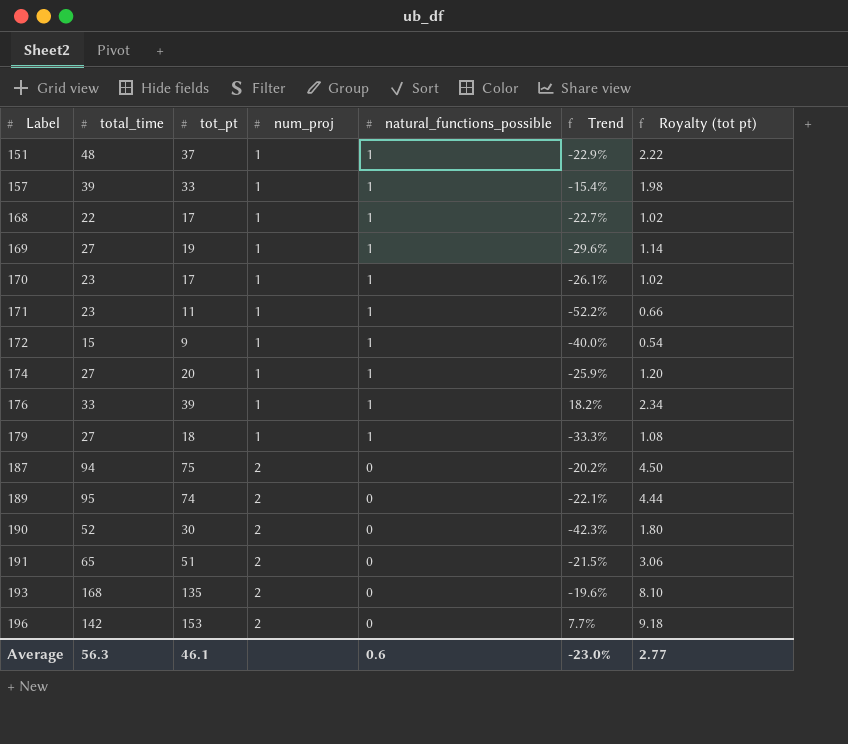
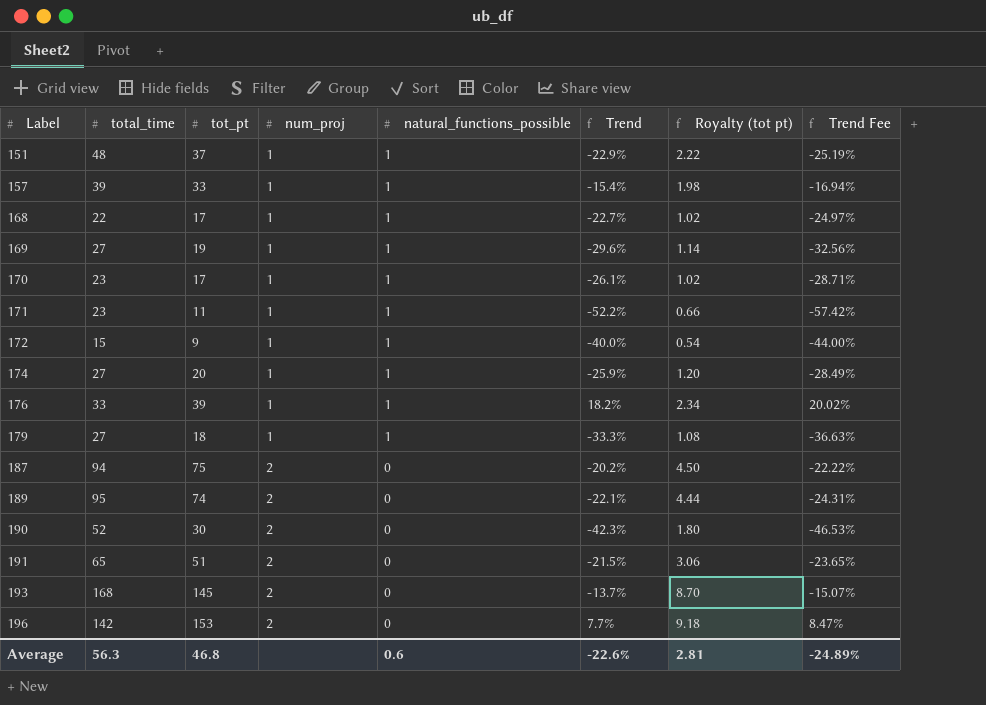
column Trend Fee | formula: none -> [Trend] * 1.1
193 | tot_pt: 135 -> 145
193 | Trend: -19.6% -> -13.7%
193 | Royalty (tot pt): 8.10 -> 8.70
Average | tot_pt: 46.1 -> 46.8
Average | Trend: -23.0% -> -22.6%
Average | Royalty (tot pt): 2.77 -> 2.81

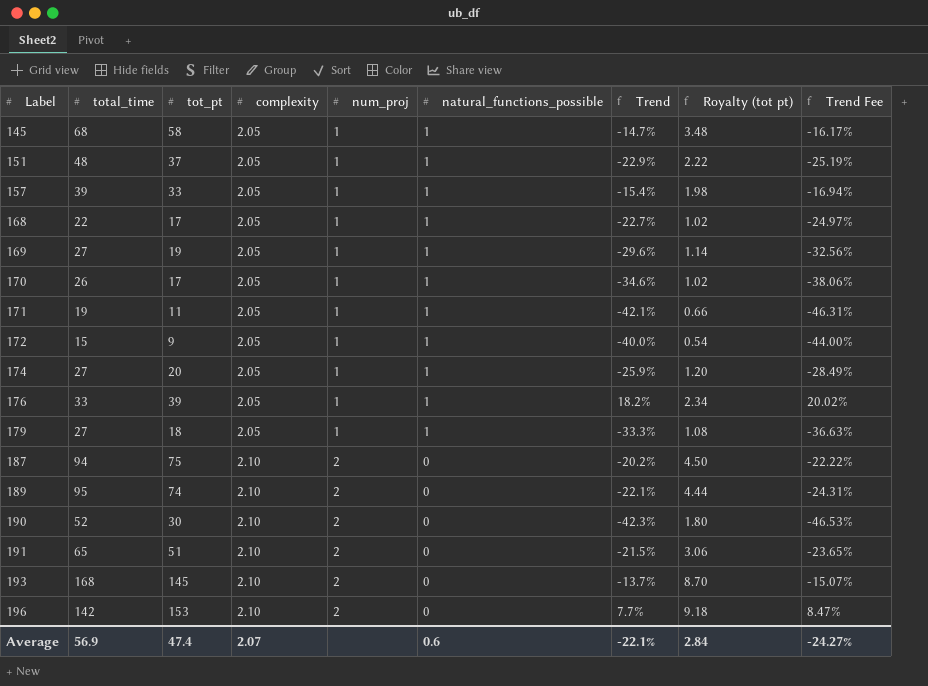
column complexity | position: none -> 4
row 145: none -> 68 | 58 | 2.05 | 1 | 1 | -14.7% | 3.48 | -16.17%
170 | total_time: 23 -> 26
170 | Trend: -26.1% -> -34.6%
170 | Trend Fee: -28.71% -> -38.06%
171 | total_time: 23 -> 19
171 | Trend: -52.2% -> -42.1%
171 | Trend Fee: -57.42% -> -46.31%
Average | total_time: 56.3 -> 56.9
Average | tot_pt: 46.8 -> 47.4
Average | Trend: -22.6% -> -22.1%
Average | Royalty (tot pt): 2.81 -> 2.84
Average | Trend Fee: -24.89% -> -24.27%

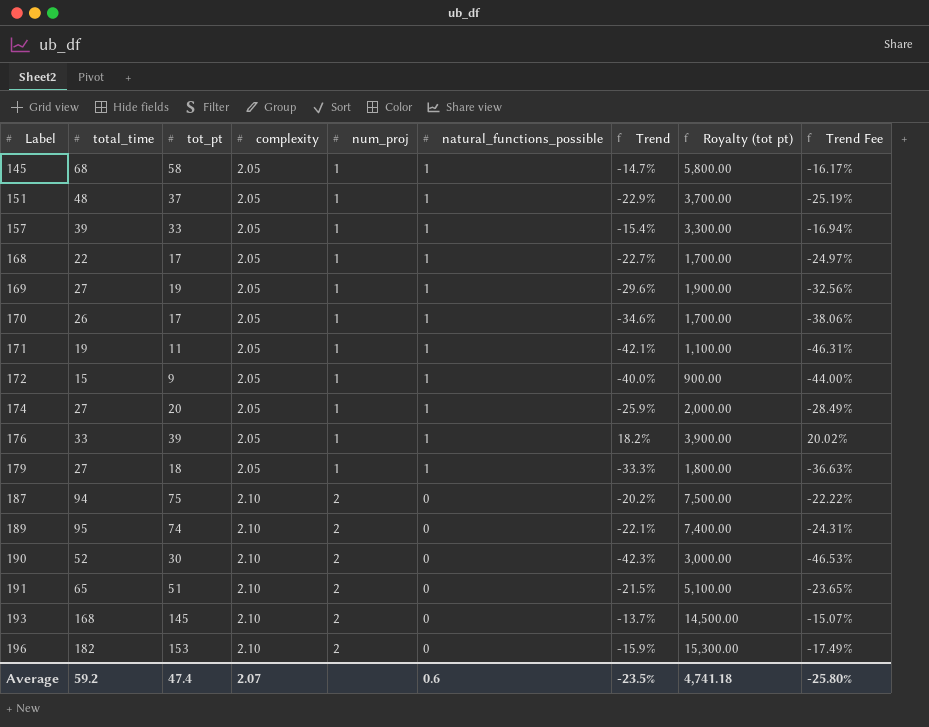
column Royalty (tot pt) | formula: [tot_pt] * 0.06 -> [tot_pt] * 100
196 | total_time: 142 -> 182
196 | Trend: 7.7% -> -15.9%
196 | Trend Fee: 8.47% -> -17.49%
Average | total_time: 56.9 -> 59.2
Average | Trend: -22.1% -> -23.5%
Average | Royalty (tot pt): 2.84 -> 4,741.18
Average | Trend Fee: -24.27% -> -25.80%

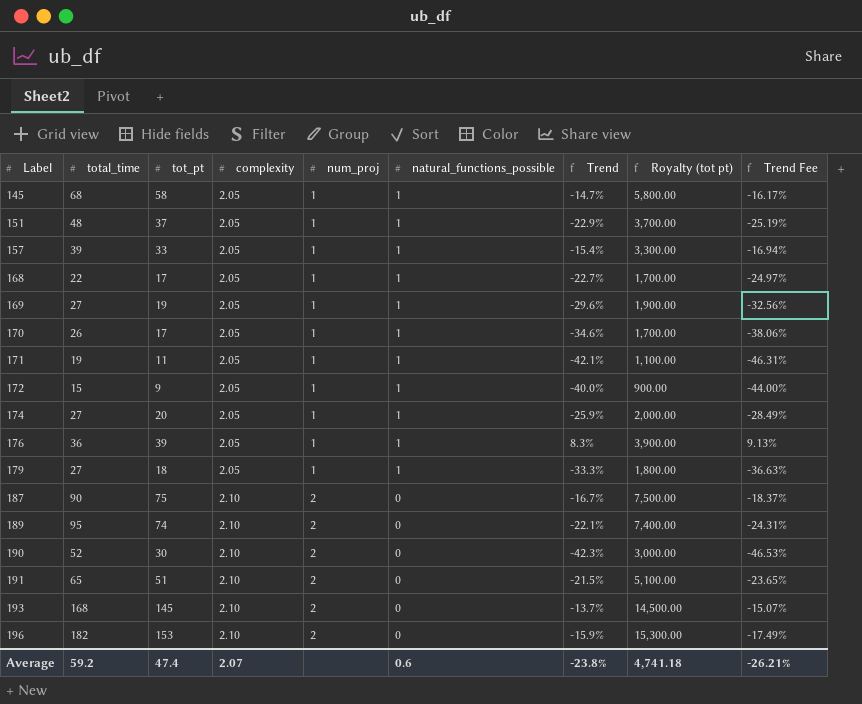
176 | total_time: 33 -> 36
176 | Trend: 18.2% -> 8.3%
176 | Trend Fee: 20.02% -> 9.13%
187 | total_time: 94 -> 90
187 | Trend: -20.2% -> -16.7%
187 | Trend Fee: -22.22% -> -18.37%
Average | Trend: -23.5% -> -23.8%
Average | Trend Fee: -25.80% -> -26.21%

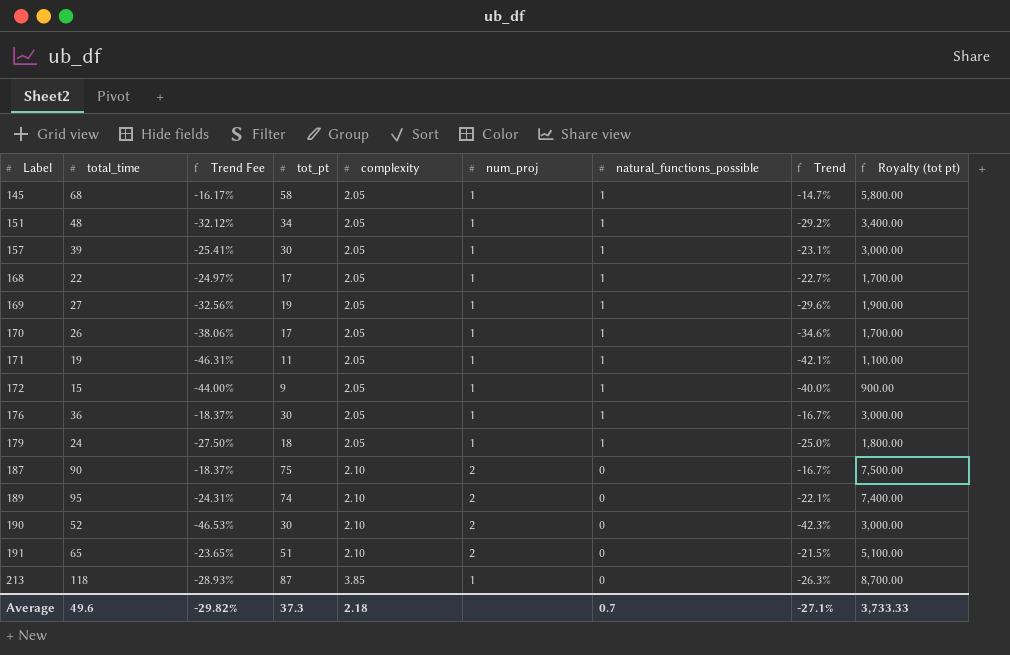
column Trend Fee | position: 9 -> 3
row 174: 27 | 20 | 2.05 | 1 | 1 | -25.9% | 2,000.00 | -28.49% -> none
row 193: 168 | 145 | 2.10 | 2 | 0 | -13.7% | 14,500.00 | -15.07% -> none
row 196: 182 | 153 | 2.10 | 2 | 0 | -15.9% | 15,300.00 | -17.49% -> none
151 | Trend Fee: -25.19% -> -32.12%
151 | tot_pt: 37 -> 34
151 | Trend: -22.9% -> -29.2%
151 | Royalty (tot pt): 3,700.00 -> 3,400.00
157 | Trend Fee: -16.94% -> -25.41%
157 | tot_pt: 33 -> 30
157 | Trend: -15.4% -> -23.1%
157 | Royalty (tot pt): 3,300.00 -> 3,000.00
176 | Trend Fee: 9.13% -> -18.37%
176 | tot_pt: 39 -> 30
176 | Trend: 8.3% -> -16.7%
176 | Royalty (tot pt): 3,900.00 -> 3,000.00
179 | total_time: 27 -> 24
179 | Trend Fee: -36.63% -> -27.50%
179 | Trend: -33.3% -> -25.0%
row 213: none -> 118 | -28.93% | 87 | 3.85 | 1 | 0 | -26.3% | 8,700.00
Average | total_time: 59.2 -> 49.6
Average | Trend Fee: -26.21% -> -29.82%
Average | tot_pt: 47.4 -> 37.3
Average | complexity: 2.07 -> 2.18
Average | natural_functions_possible: 0.6 -> 0.7
Average | Trend: -23.8% -> -27.1%
Average | Royalty (tot pt): 4,741.18 -> 3,733.33

